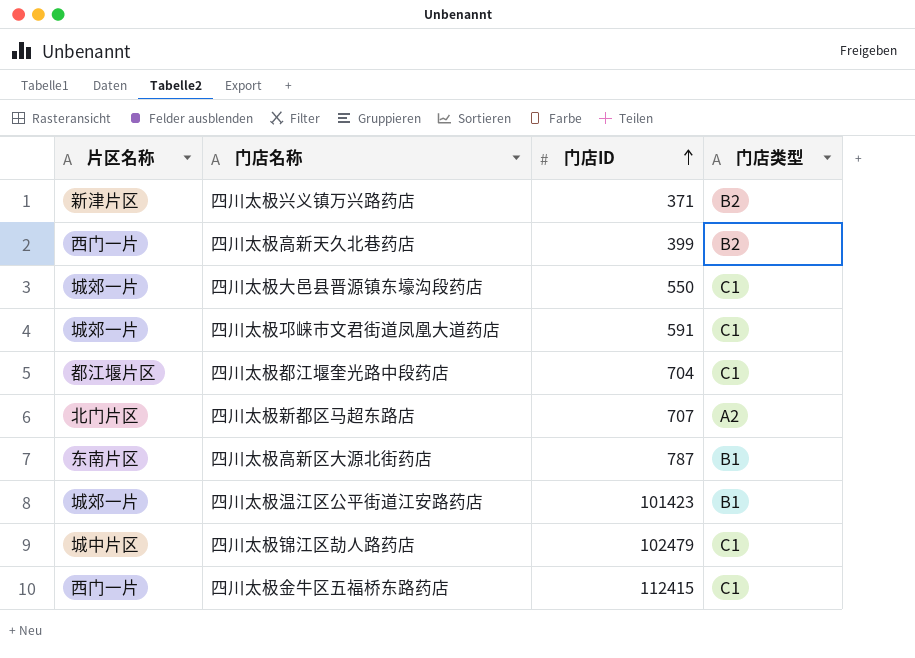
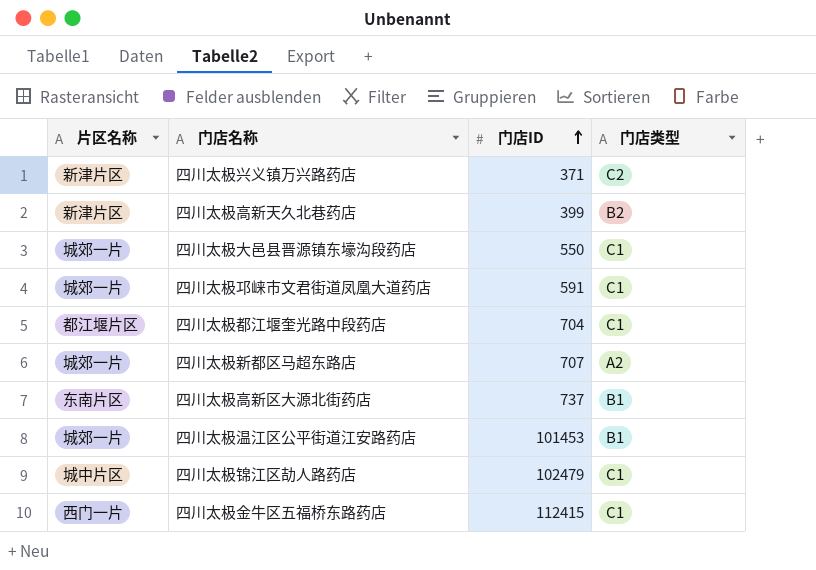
四川太极兴义镇万兴路药店 | 门店类型: B2 -> C2
四川太极高新天久北巷药店 | 片区名称: 西门一片 -> 新津片区
四川太极新都区马超东路店 | 片区名称: 北门片区 -> 城郊一片
四川太极高新区大源北街药店 | 门店ID: 787 -> 737
四川太极温江区公平街道江安路药店 | 门店ID: 101423 -> 101453

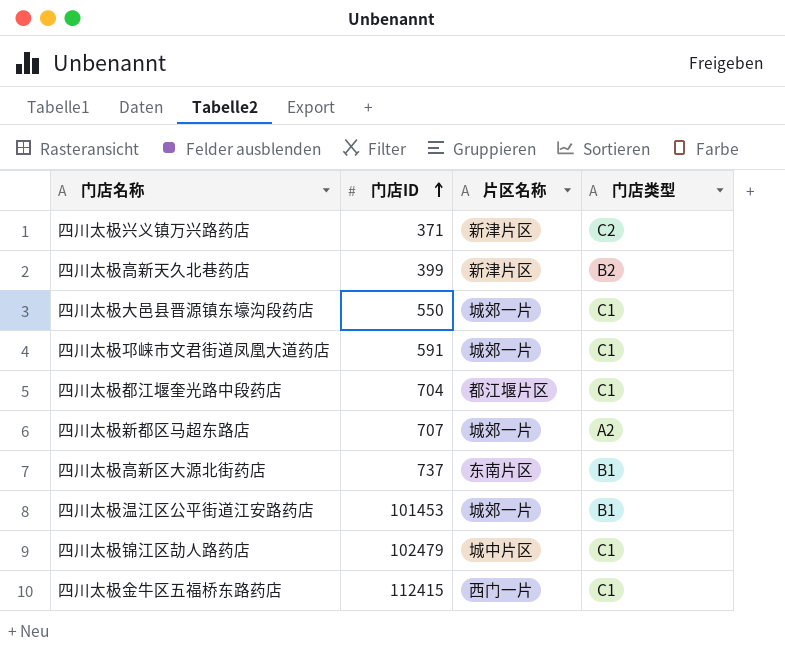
column 片区名称 | position: 1 -> 3

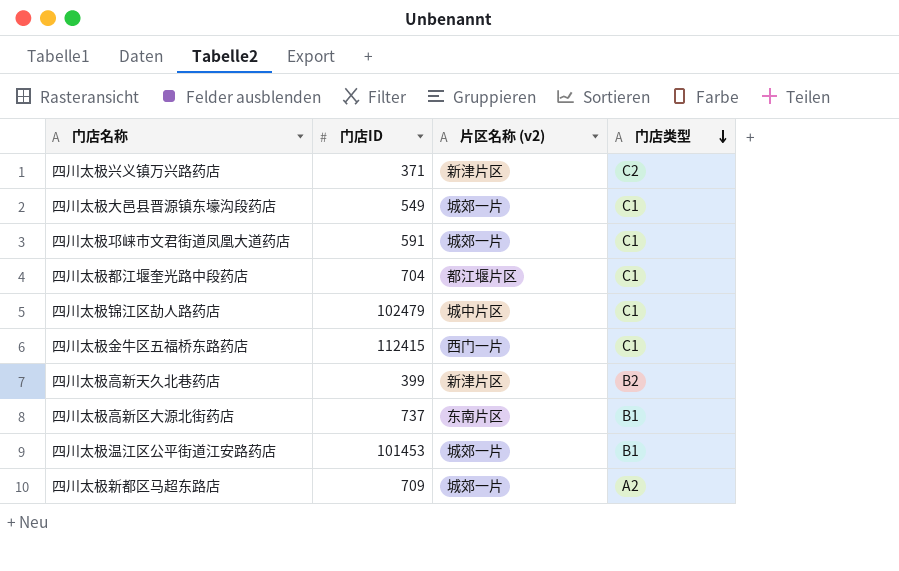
row order: 门店ID ascending -> 门店类型 descending
column name: 片区名称 -> 片区名称 (v2)
四川太极大邑县晋源镇东壕沟段药店 | 门店ID: 550 -> 549
四川太极新都区马超东路店 | 门店ID: 707 -> 709

